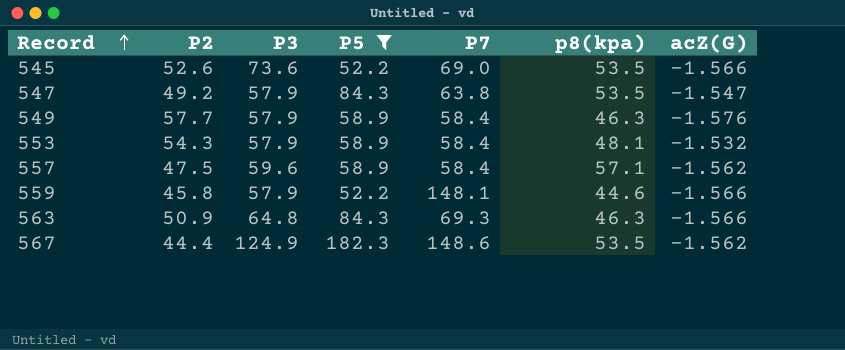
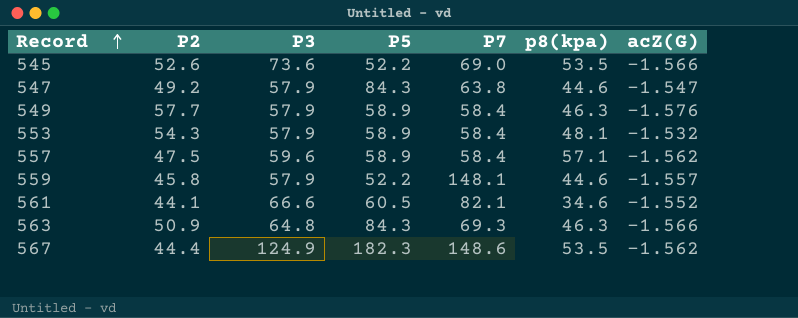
filter: P5 != 60.5 -> none
547 | p8(kpa): 53.5 -> 44.6
559 | acZ(G): -1.566 -> -1.557

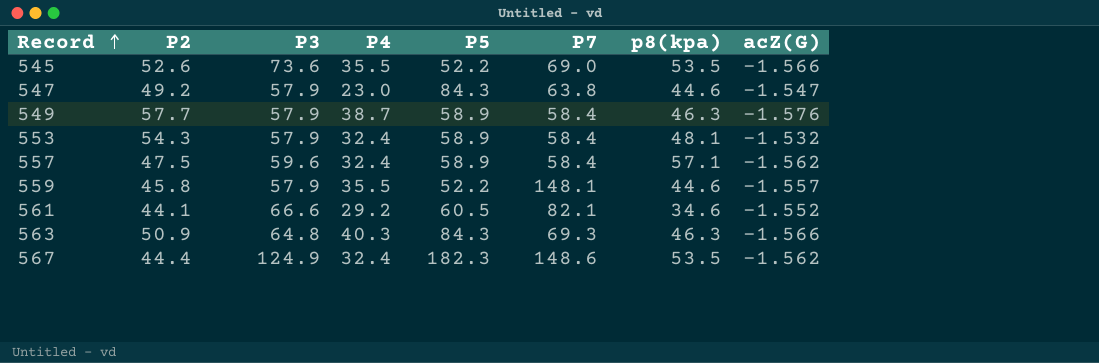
column P4 | position: none -> 4

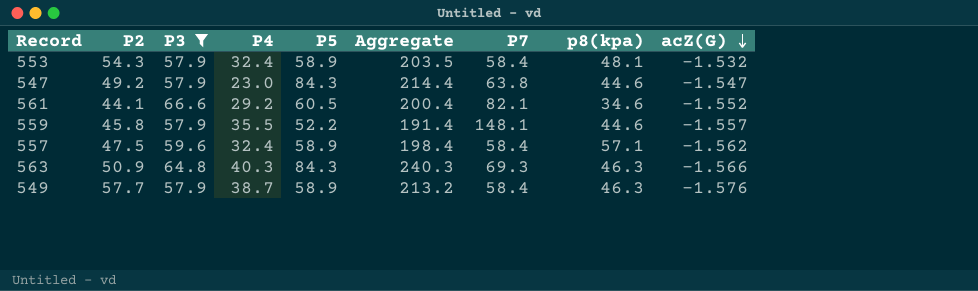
filter: none -> P3 <= 66.6
row order: Record ascending -> acZ(G) descending
column Aggregate | formula: none -> [P2] + [P3] + [P4] + [P5]

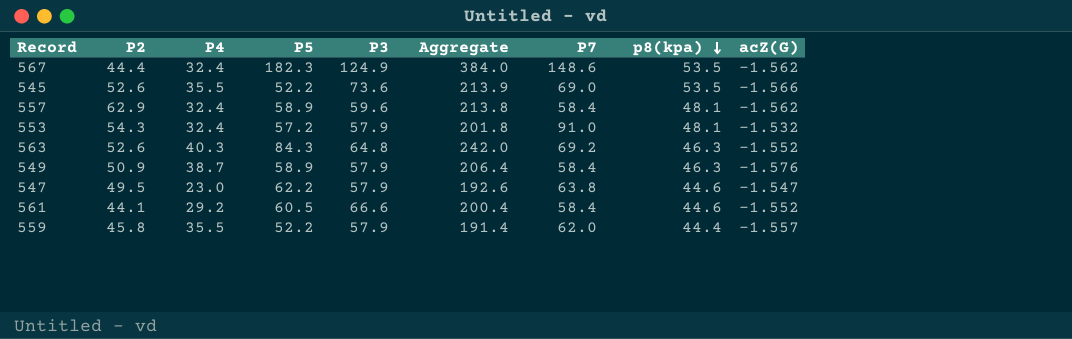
filter: P3 <= 66.6 -> none
row order: acZ(G) descending -> p8(kpa) descending
column P3 | position: 3 -> 5
557 | P2: 47.5 -> 62.9
557 | Aggregate: 198.4 -> 213.8
557 | p8(kpa): 57.1 -> 48.1
553 | P5: 58.9 -> 57.2
553 | Aggregate: 203.5 -> 201.8
553 | P7: 58.4 -> 91.0
563 | P2: 50.9 -> 52.6
563 | Aggregate: 240.3 -> 242.0
563 | P7: 69.3 -> 69.2
563 | acZ(G): -1.566 -> -1.552
549 | P2: 57.7 -> 50.9
549 | Aggregate: 213.2 -> 206.4
547 | P2: 49.2 -> 49.5
547 | P5: 84.3 -> 62.2
547 | Aggregate: 214.4 -> 192.6
561 | P7: 82.1 -> 58.4
561 | p8(kpa): 34.6 -> 44.6
559 | P7: 148.1 -> 62.0
559 | p8(kpa): 44.6 -> 44.4

